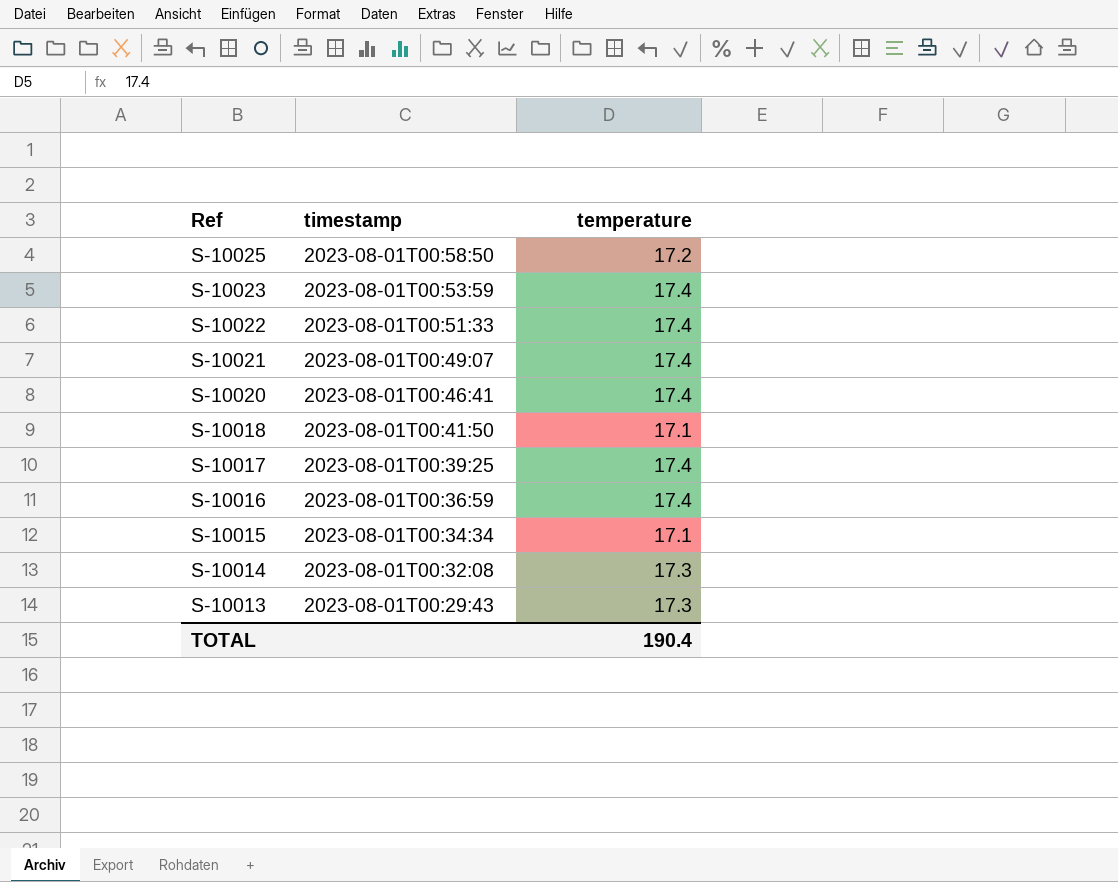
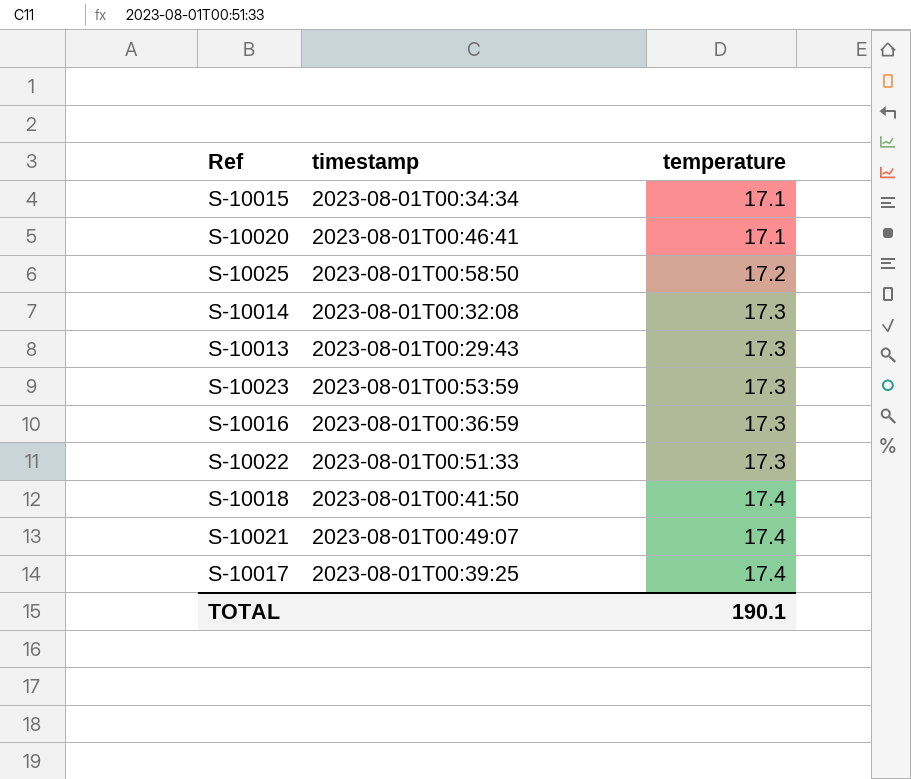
row order: Ref descending -> temperature ascending
S-10020 | temperature: 17.4 -> 17.1
S-10023 | temperature: 17.4 -> 17.3
S-10016 | temperature: 17.4 -> 17.3
S-10022 | temperature: 17.4 -> 17.3
S-10018 | temperature: 17.1 -> 17.4
TOTAL | temperature: 190.4 -> 190.1

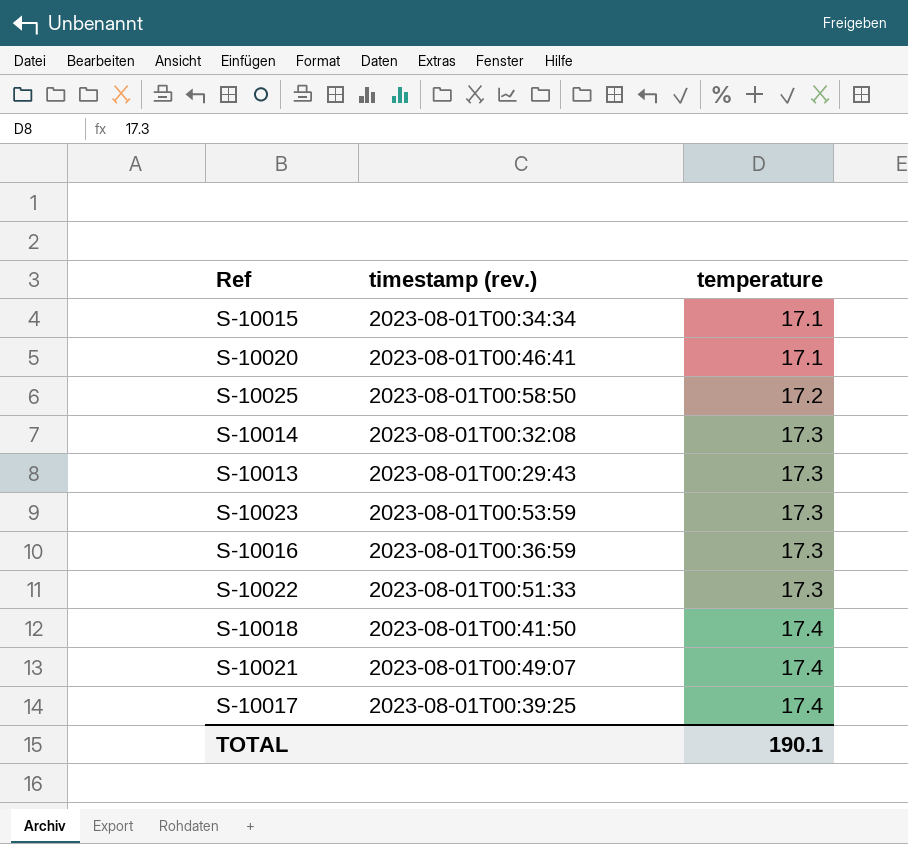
column name: timestamp -> timestamp (rev.)

